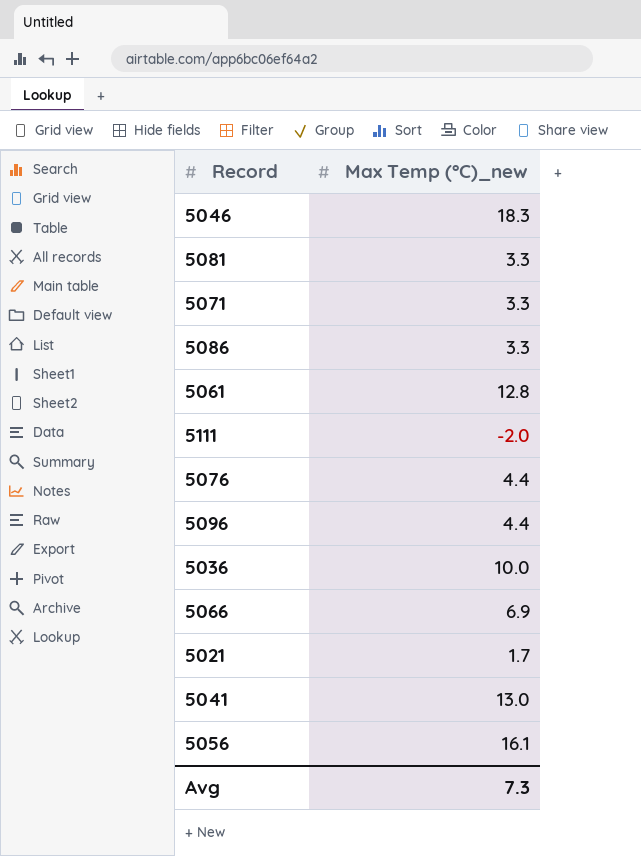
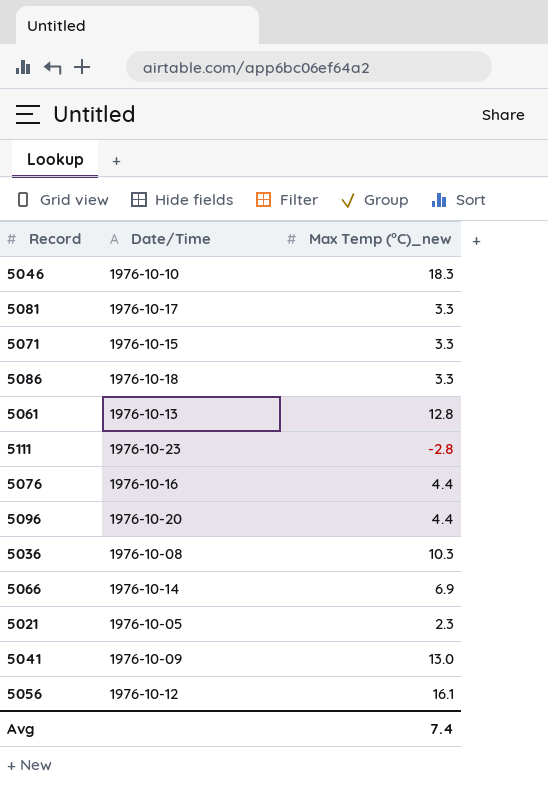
column Date/Time | position: none -> 2
5111 | Max Temp (°C)_new: -2.0 -> -2.8
5036 | Max Temp (°C)_new: 10.0 -> 10.3
5021 | Max Temp (°C)_new: 1.7 -> 2.3
Avg | Max Temp (°C)_new: 7.3 -> 7.4

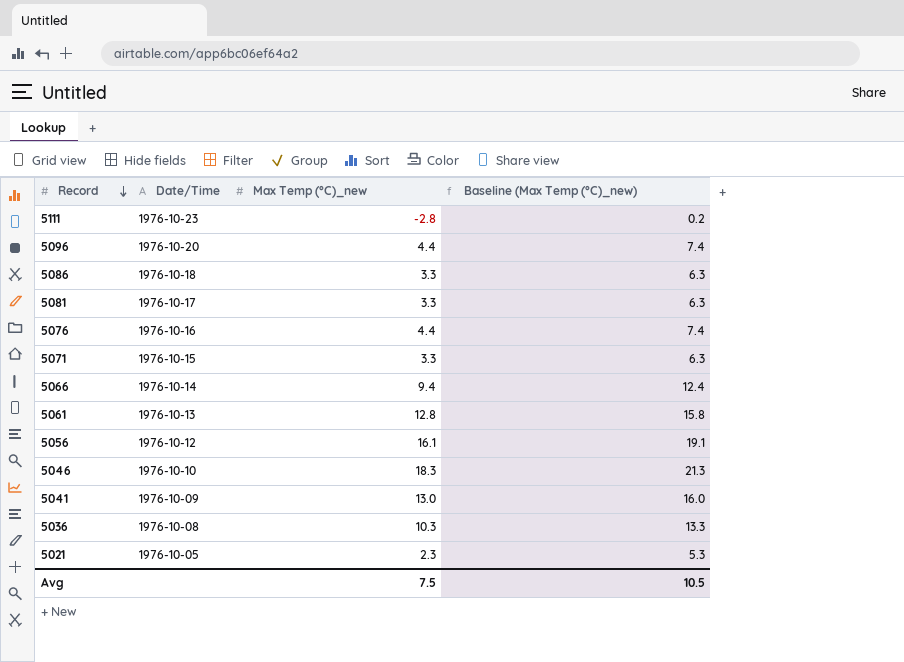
row order: none -> Record descending
column Baseline (Max Temp (°C)_new) | formula: none -> [Max Temp (°C)_new] + 3
5066 | Max Temp (°C)_new: 6.9 -> 9.4
Avg | Max Temp (°C)_new: 7.4 -> 7.5

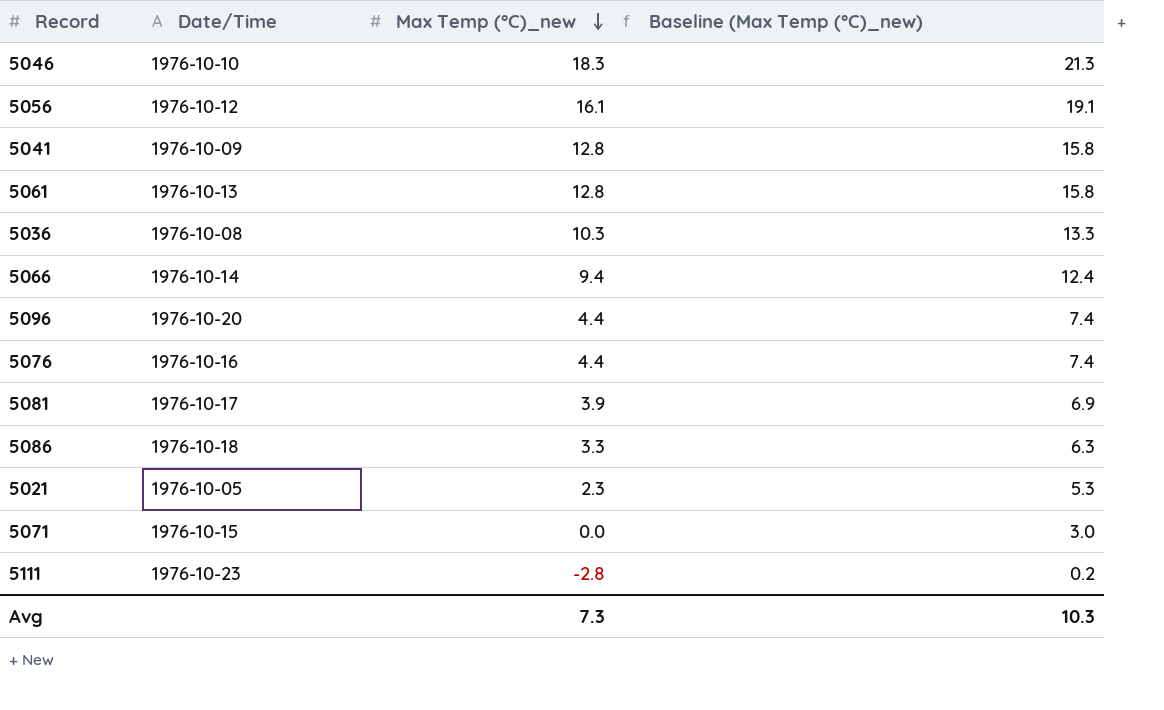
row order: Record descending -> Max Temp (°C)_new descending
5041 | Max Temp (°C)_new: 13.0 -> 12.8
5041 | Baseline (Max Temp (°C)_new): 16.0 -> 15.8
5081 | Max Temp (°C)_new: 3.3 -> 3.9
5081 | Baseline (Max Temp (°C)_new): 6.3 -> 6.9
5071 | Max Temp (°C)_new: 3.3 -> 0.0
5071 | Baseline (Max Temp (°C)_new): 6.3 -> 3.0
Avg | Max Temp (°C)_new: 7.5 -> 7.3
Avg | Baseline (Max Temp (°C)_new): 10.5 -> 10.3

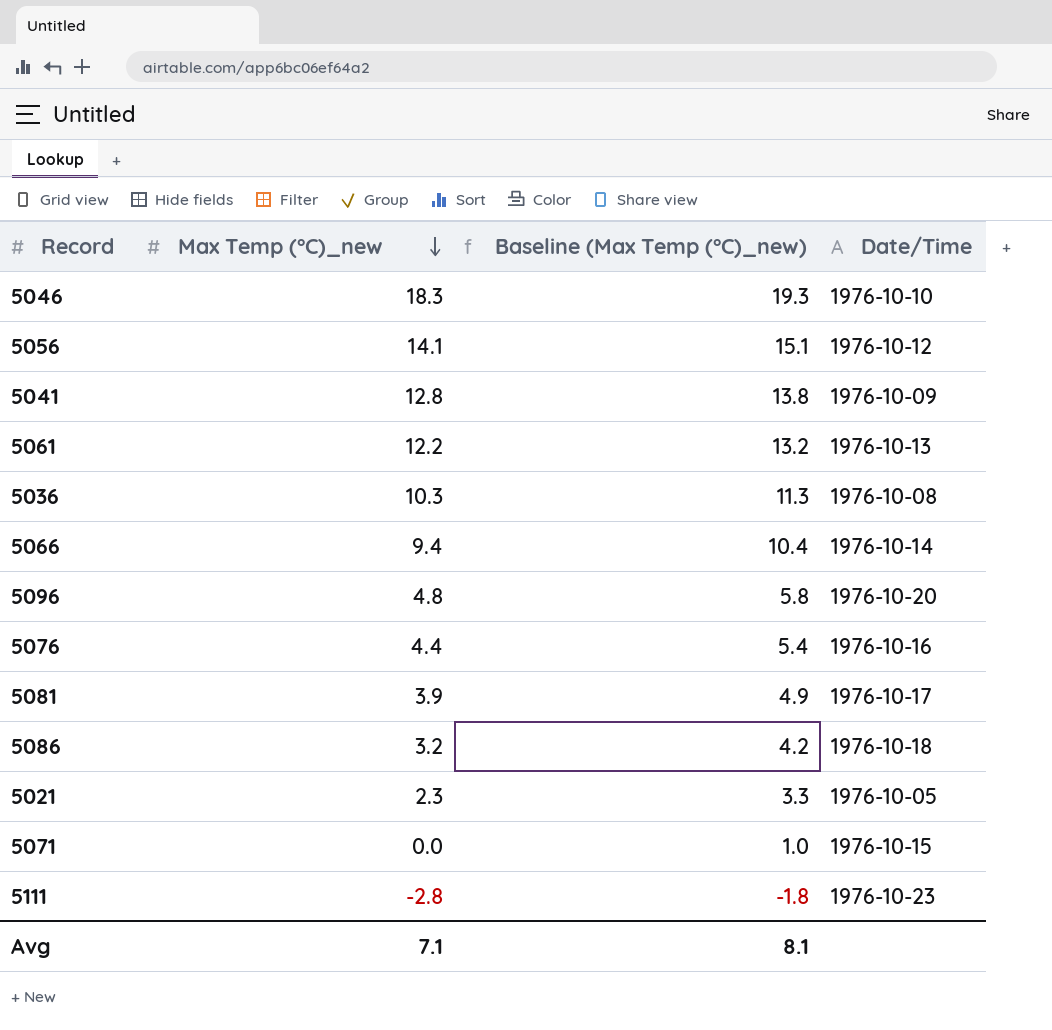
column Baseline (Max Temp (°C)_new) | formula: [Max Temp (°C)_new] + 3 -> [Max Temp (°C)_new] + 1
column Date/Time | position: 2 -> 4
5056 | Max Temp (°C)_new: 16.1 -> 14.1
5061 | Max Temp (°C)_new: 12.8 -> 12.2
5096 | Max Temp (°C)_new: 4.4 -> 4.8
5086 | Max Temp (°C)_new: 3.3 -> 3.2
Avg | Max Temp (°C)_new: 7.3 -> 7.1
Avg | Baseline (Max Temp (°C)_new): 10.3 -> 8.1

